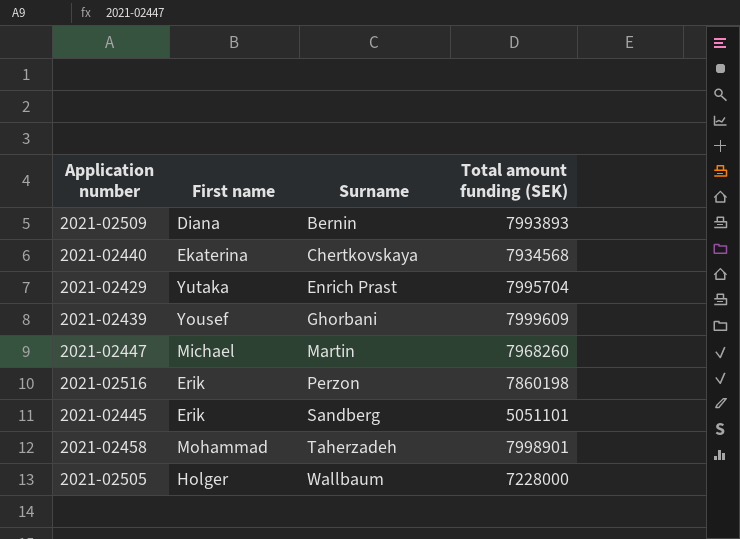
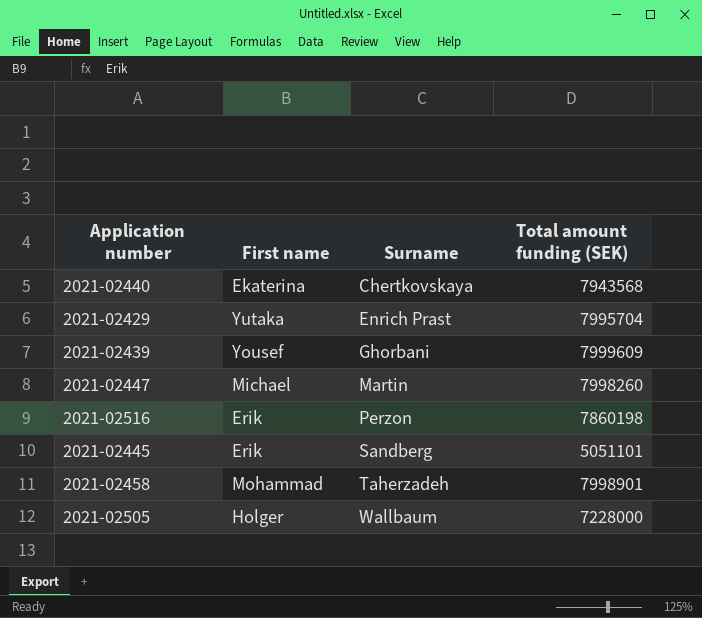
row 2021-02509: Diana | Bernin | 7993893 -> none
2021-02440 | Total amount funding (SEK): 7934568 -> 7943568
2021-02447 | Total amount funding (SEK): 7968260 -> 7998260

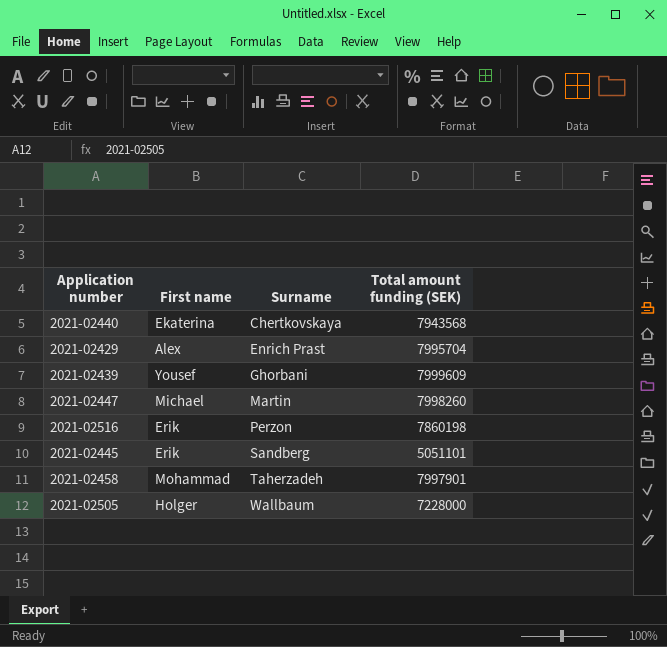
2021-02429 | First name: Yutaka -> Alex
2021-02458 | Total amount funding (SEK): 7998901 -> 7997901

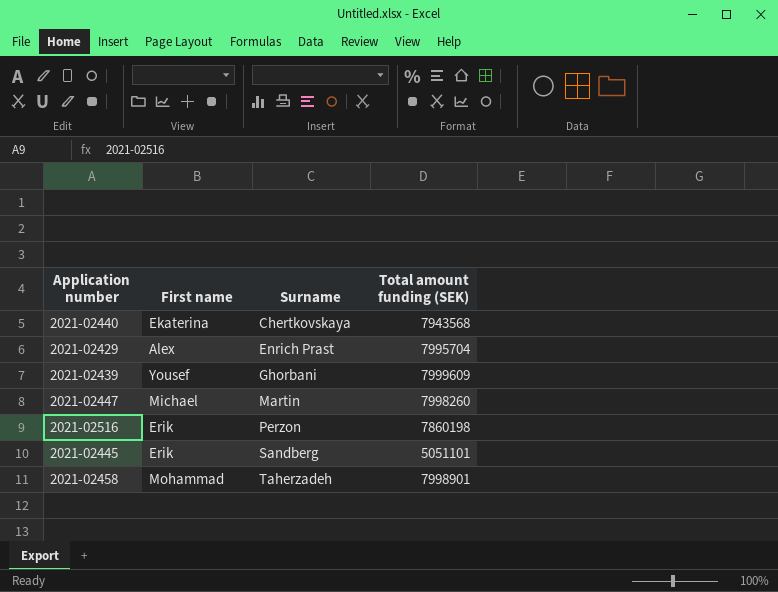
row 2021-02505: Holger | Wallbaum | 7228000 -> none
2021-02458 | Total amount funding (SEK): 7997901 -> 7998901

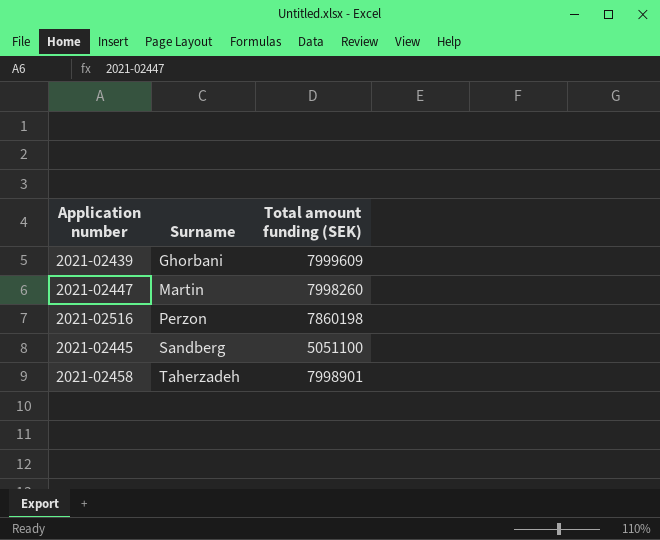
column First name | position: 2 -> none
row 2021-02440: Ekaterina | Chertkovskaya | 7943568 -> none
row 2021-02429: Alex | Enrich Prast | 7995704 -> none
2021-02445 | Total amount funding (SEK): 5051101 -> 5051100

